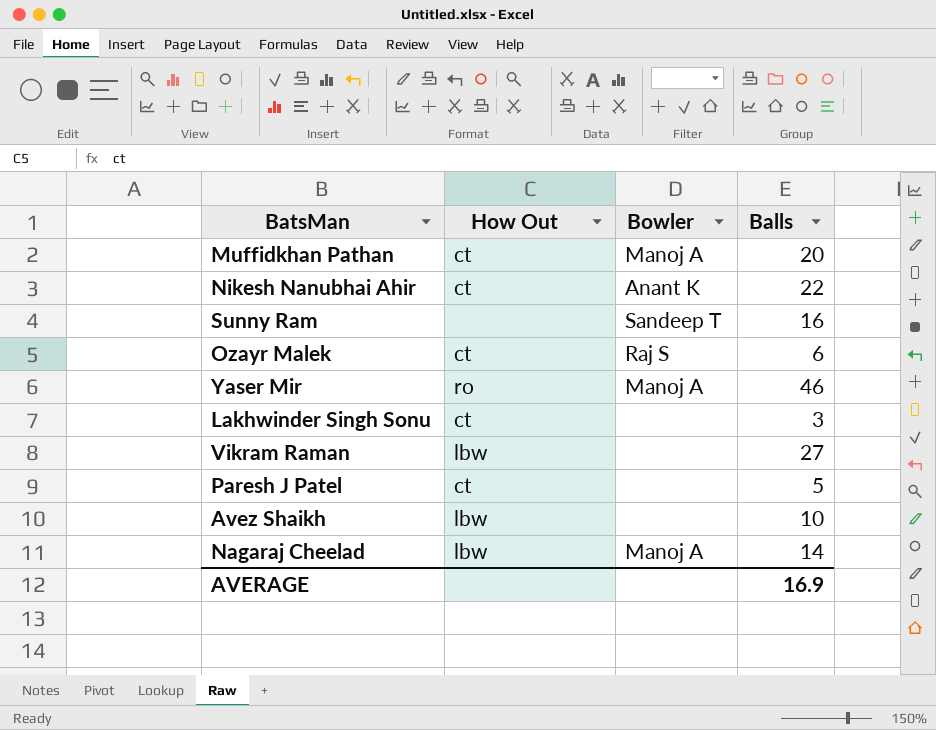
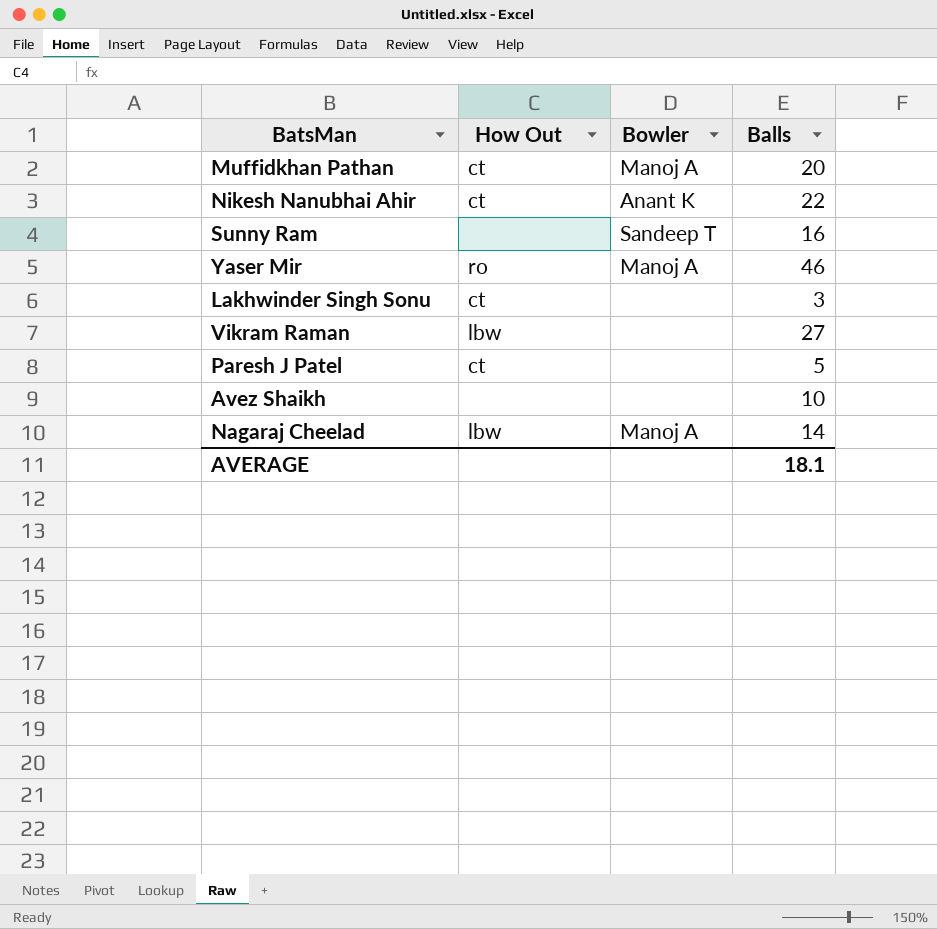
row Ozayr Malek: ct | Raj S | 6 -> none
Avez Shaikh | How Out: lbw -> none
AVERAGE | Balls: 16.9 -> 18.1

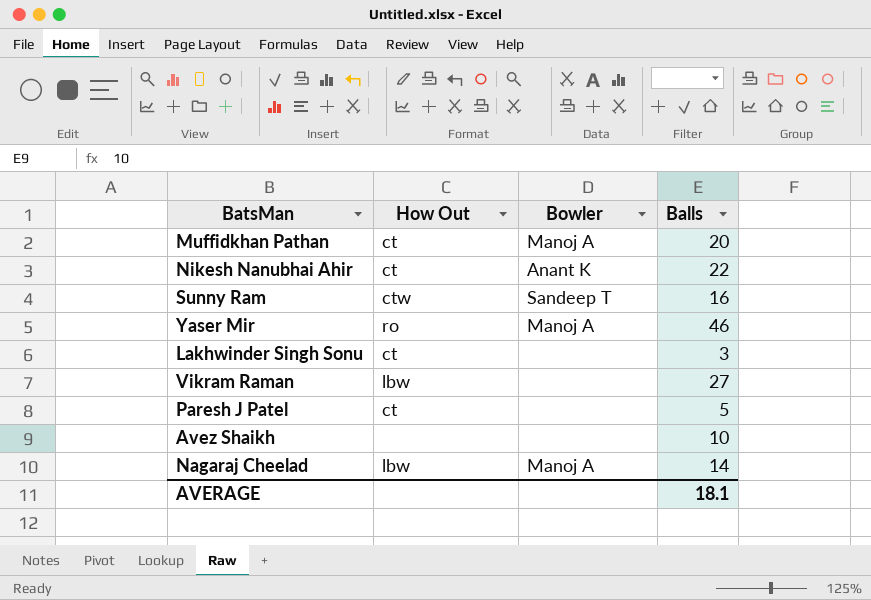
Sunny Ram | How Out: none -> ctw

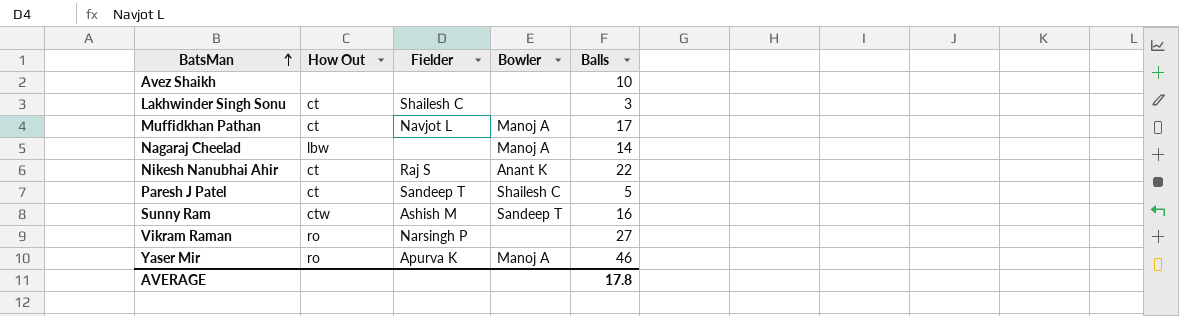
row order: none -> BatsMan ascending
column Fielder | position: none -> 3
Muffidkhan Pathan | Balls: 20 -> 17
Paresh J Patel | Bowler: none -> Shailesh C
Vikram Raman | How Out: lbw -> ro
AVERAGE | Balls: 18.1 -> 17.8

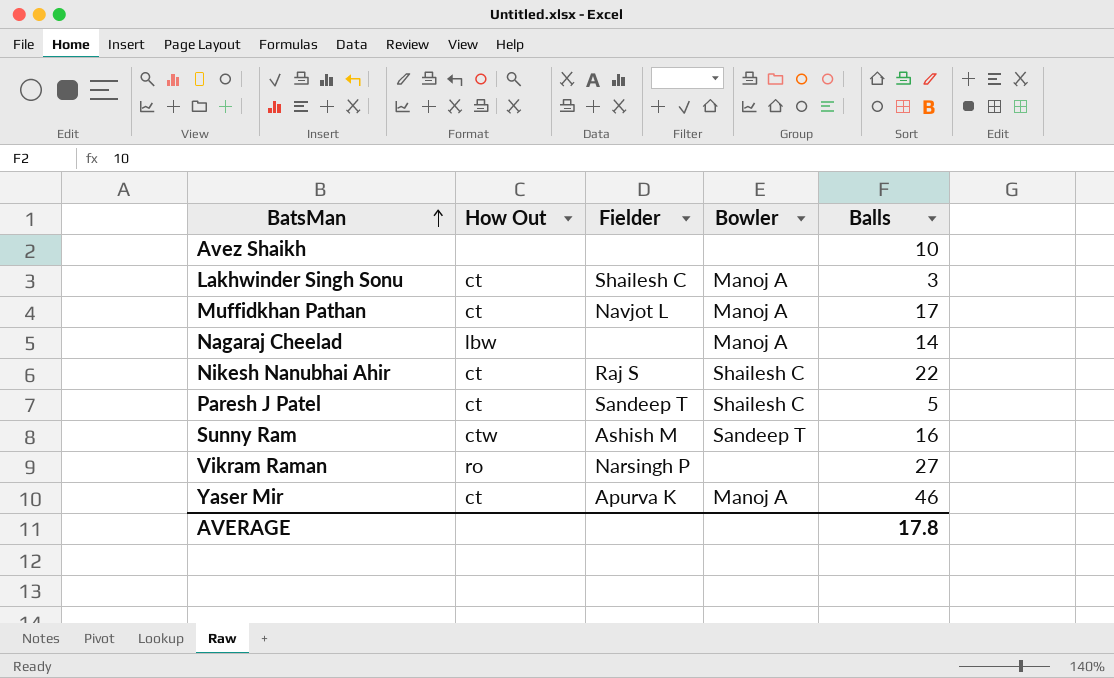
Lakhwinder Singh Sonu | Bowler: none -> Manoj A
Nikesh Nanubhai Ahir | Bowler: Anant K -> Shailesh C
Yaser Mir | How Out: ro -> ct

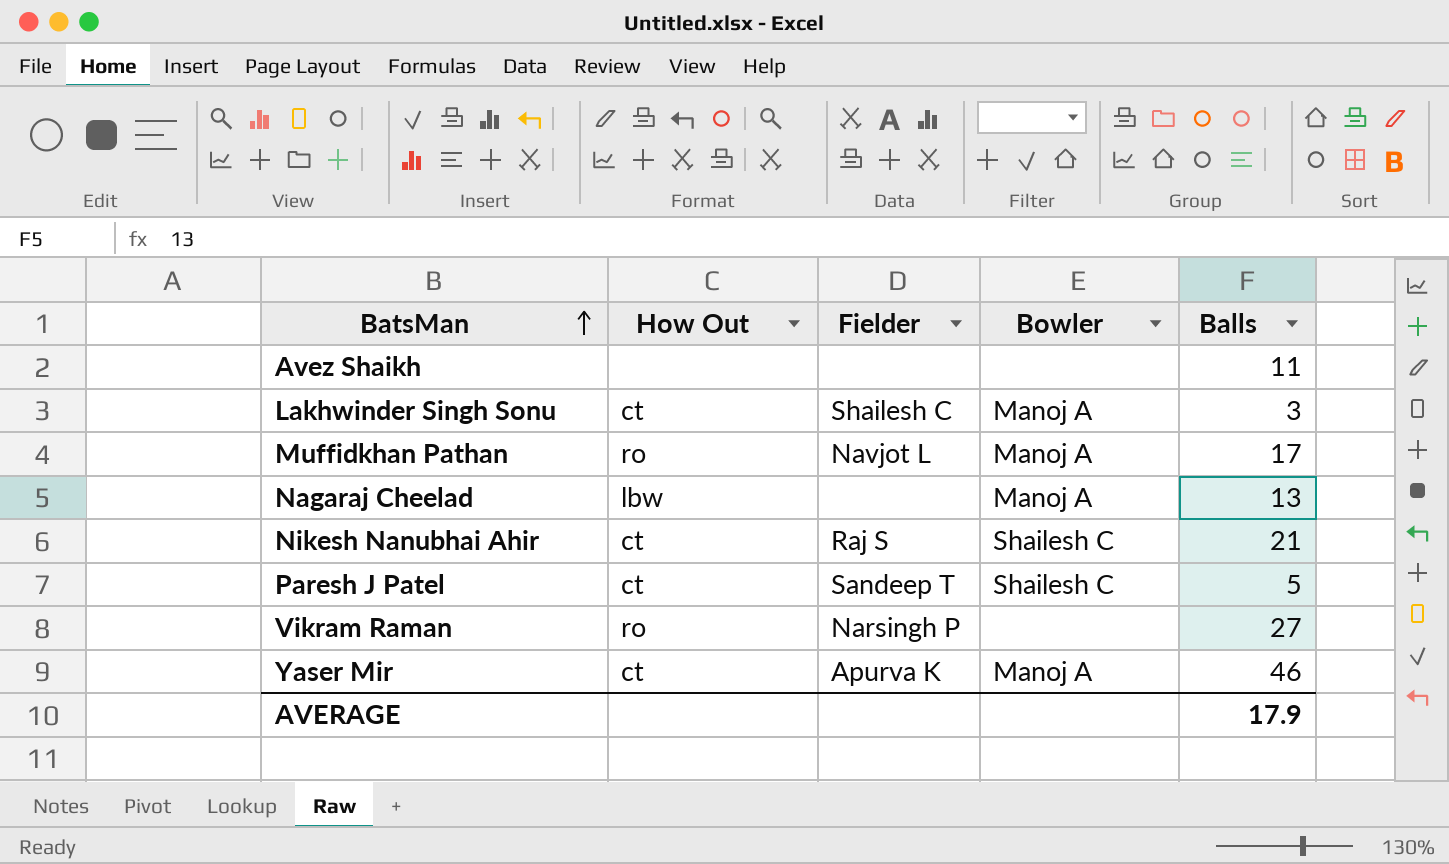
row Sunny Ram: ctw | Ashish M | Sandeep T | 16 -> none
Avez Shaikh | Balls: 10 -> 11
Muffidkhan Pathan | How Out: ct -> ro
Nagaraj Cheelad | Balls: 14 -> 13
Nikesh Nanubhai Ahir | Balls: 22 -> 21
AVERAGE | Balls: 17.8 -> 17.9

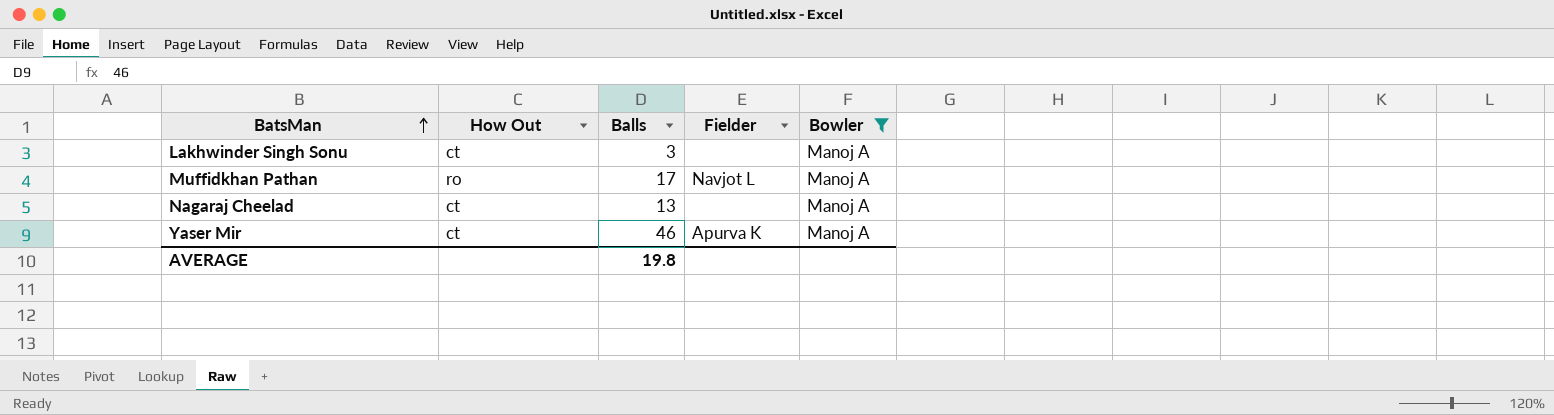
filter: none -> Bowler = Manoj A
column Balls | position: 5 -> 3
Lakhwinder Singh Sonu | Fielder: Shailesh C -> none
Nagaraj Cheelad | How Out: lbw -> ct
AVERAGE | Balls: 17.9 -> 19.8

